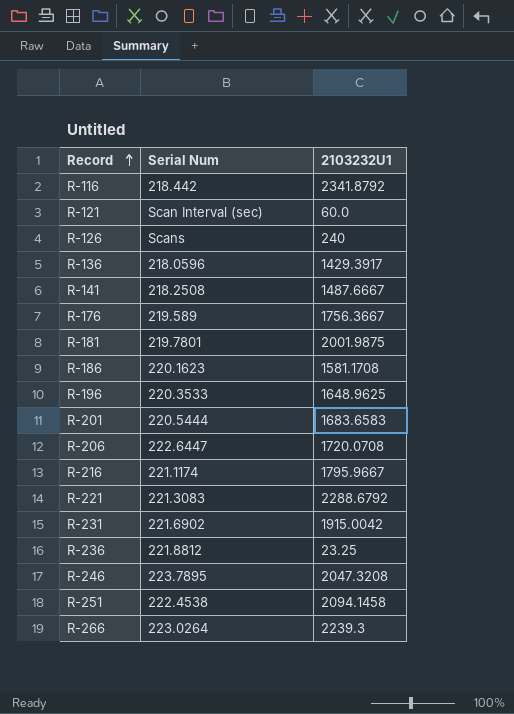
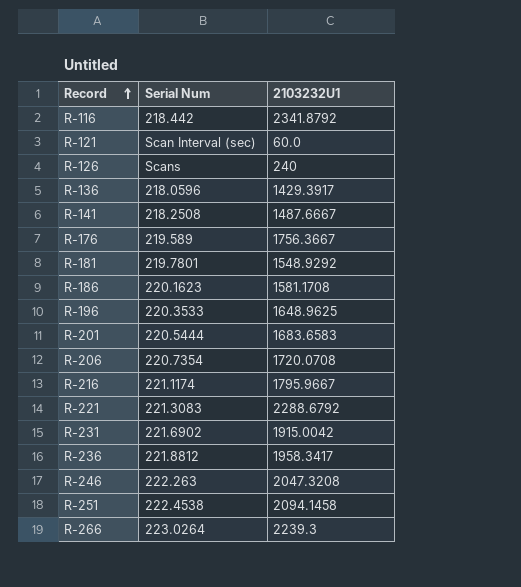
R-181 | 2103232U1: 2001.9875 -> 1548.9292
R-206 | Serial Num: 222.6447 -> 220.7354
R-236 | 2103232U1: 23.25 -> 1958.3417
R-246 | Serial Num: 223.7895 -> 222.263

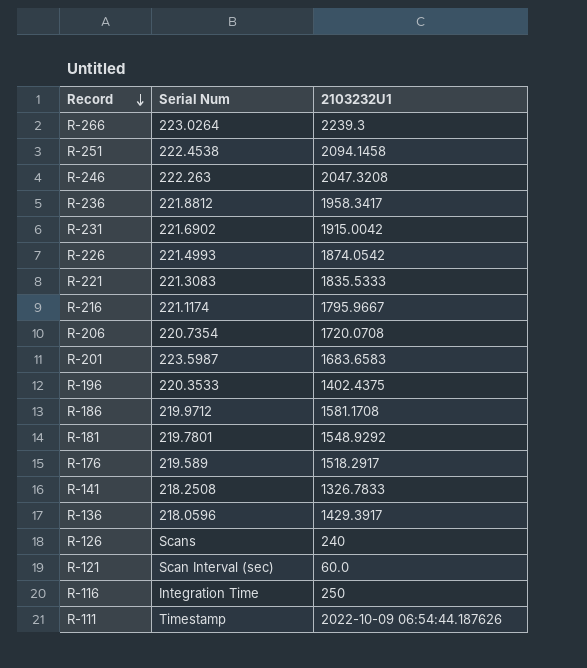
row order: Record ascending -> Record descending
row R-226: none -> 221.4993 | 1874.0542
R-221 | 2103232U1: 2288.6792 -> 1835.5333
R-201 | Serial Num: 220.5444 -> 223.5987
R-196 | 2103232U1: 1648.9625 -> 1402.4375
R-186 | Serial Num: 220.1623 -> 219.9712
R-176 | 2103232U1: 1756.3667 -> 1518.2917
R-141 | 2103232U1: 1487.6667 -> 1326.7833
R-116 | Serial Num: 218.442 -> Integration Time
R-116 | 2103232U1: 2341.8792 -> 250
row R-111: none -> Timestamp | 2022-10-09 06:54:44.187626

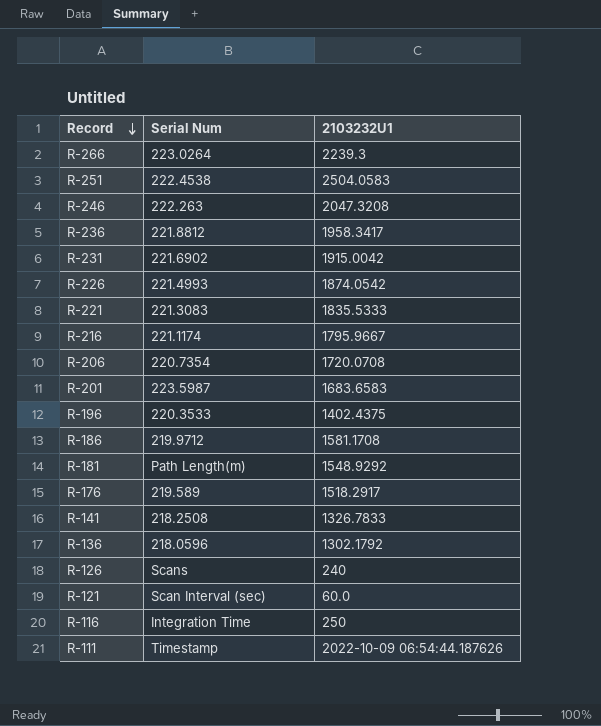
R-251 | 2103232U1: 2094.1458 -> 2504.0583
R-181 | Serial Num: 219.7801 -> Path Length(m)
R-136 | 2103232U1: 1429.3917 -> 1302.1792

